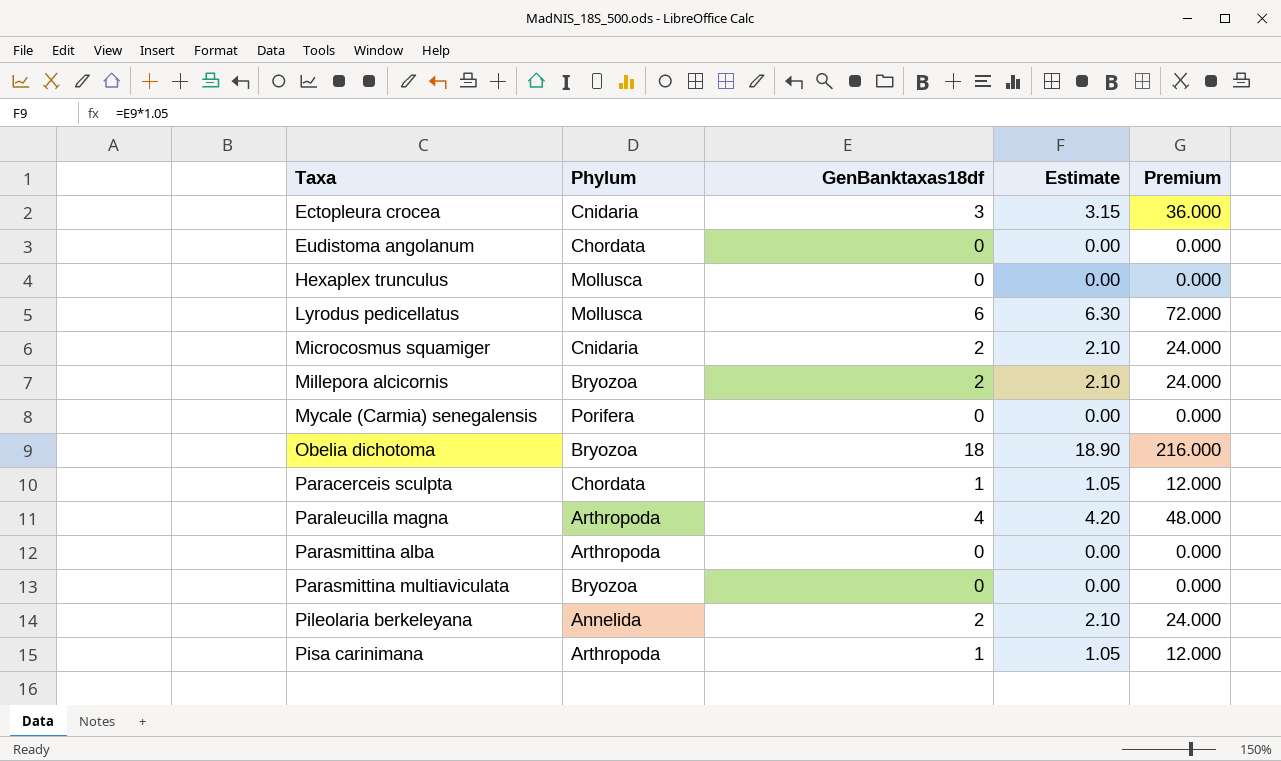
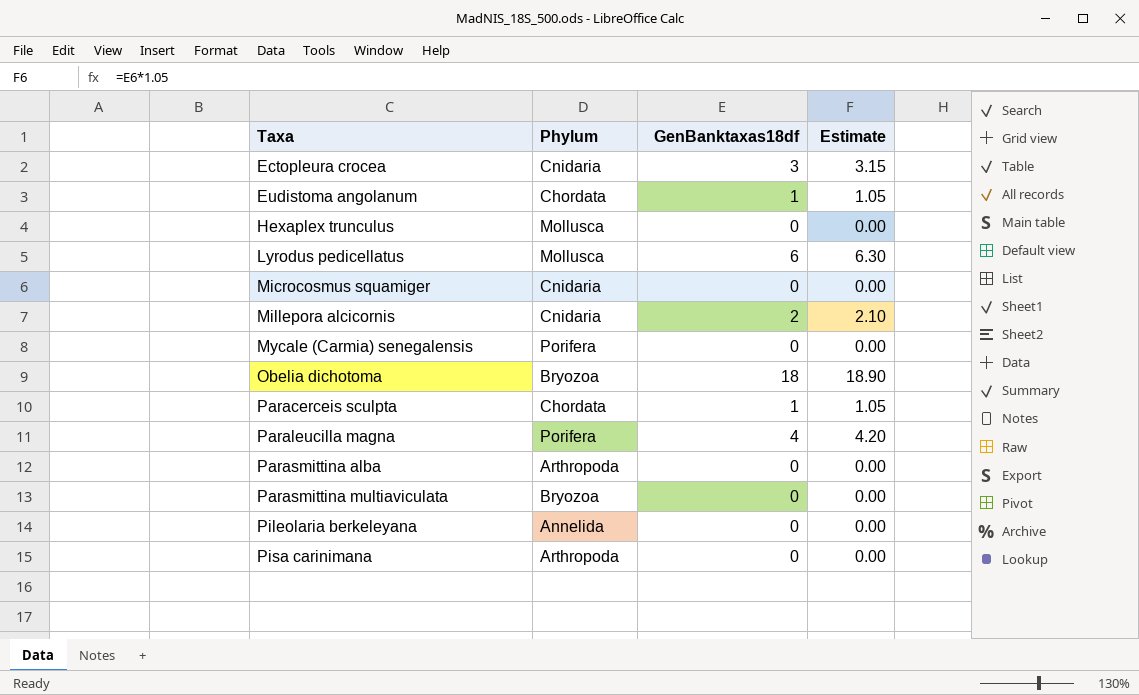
column Premium | formula: [GenBanktaxas18df] * 12 -> none
Eudistoma angolanum | GenBanktaxas18df: 0 -> 1
Eudistoma angolanum | Estimate: 0.00 -> 1.05
Microcosmus squamiger | GenBanktaxas18df: 2 -> 0
Microcosmus squamiger | Estimate: 2.10 -> 0.00
Millepora alcicornis | Phylum: Bryozoa -> Cnidaria
Paraleucilla magna | Phylum: Arthropoda -> Porifera
Pileolaria berkeleyana | GenBanktaxas18df: 2 -> 0
Pileolaria berkeleyana | Estimate: 2.10 -> 0.00
Pisa carinimana | GenBanktaxas18df: 1 -> 0
Pisa carinimana | Estimate: 1.05 -> 0.00

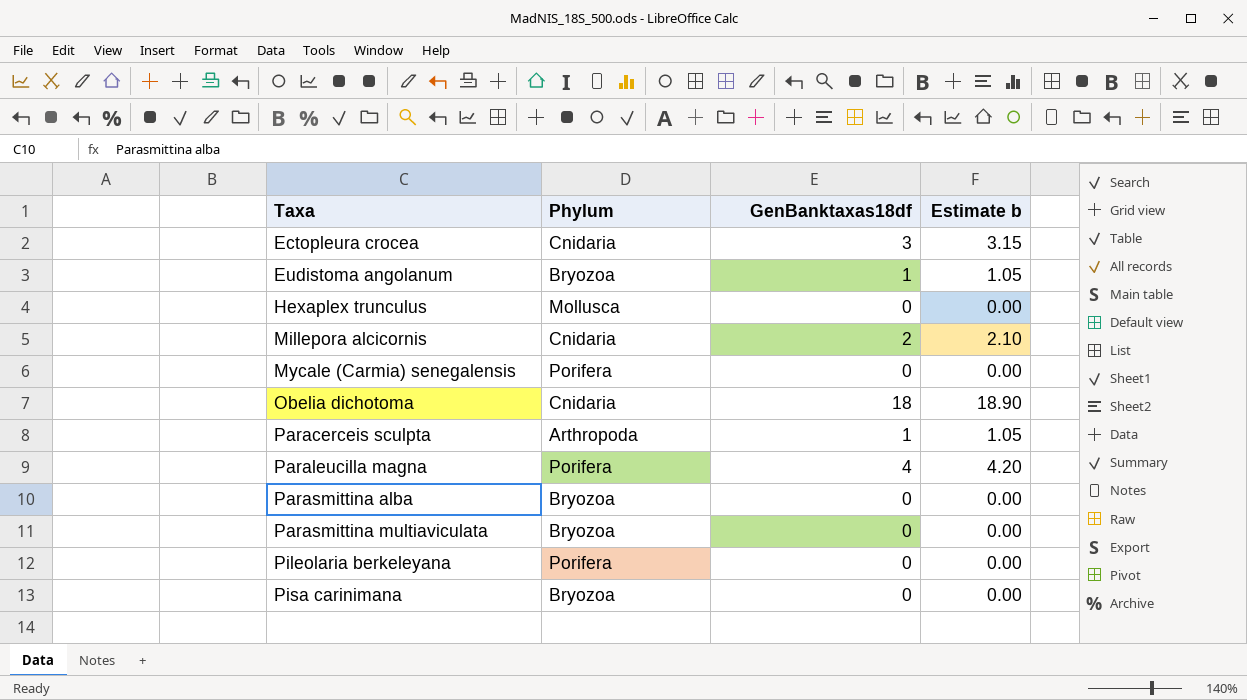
column name: Estimate -> Estimate b
row Lyrodus pedicellatus: Mollusca | 6 | 6.30 -> none
row Microcosmus squamiger: Cnidaria | 0 | 0.00 -> none
Eudistoma angolanum | Phylum: Chordata -> Bryozoa
Obelia dichotoma | Phylum: Bryozoa -> Cnidaria
Paracerceis sculpta | Phylum: Chordata -> Arthropoda
Parasmittina alba | Phylum: Arthropoda -> Bryozoa
Pileolaria berkeleyana | Phylum: Annelida -> Porifera
Pisa carinimana | Phylum: Arthropoda -> Bryozoa

